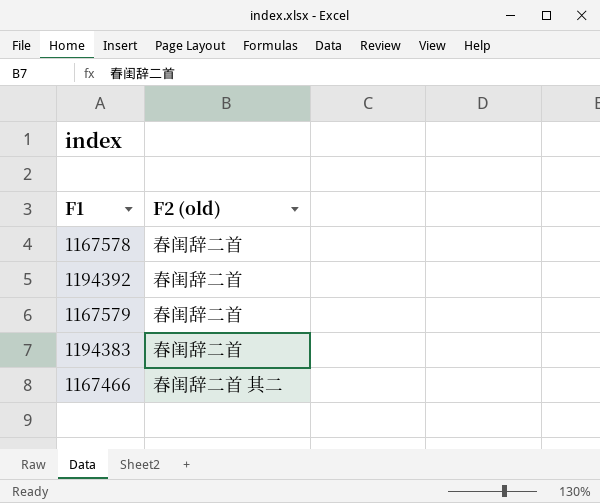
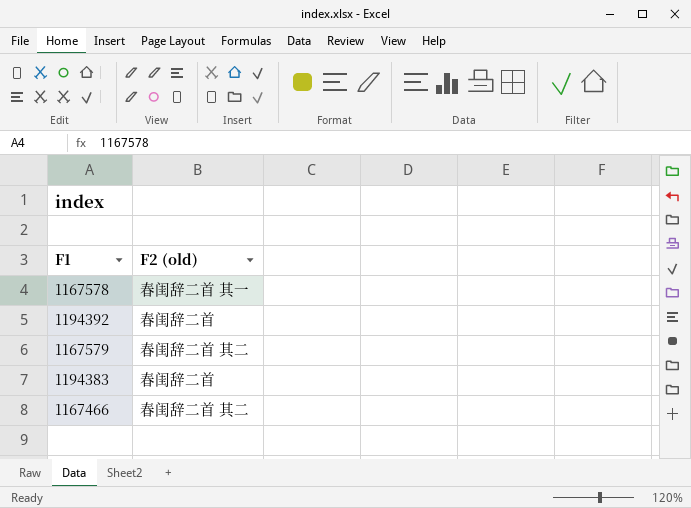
1167578 | F2 (old): 春闺辞二首 -> 春闺辞二首 其一
1167579 | F2 (old): 春闺辞二首 -> 春闺辞二首 其二

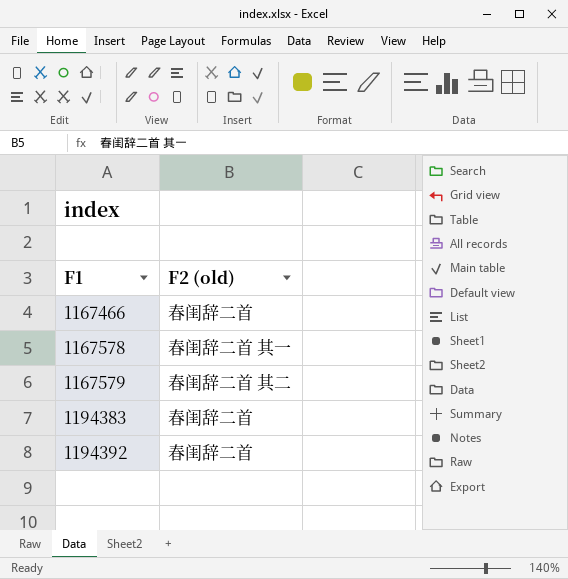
row order: none -> F1 ascending
1167466 | F2 (old): 春闺辞二首 其二 -> 春闺辞二首

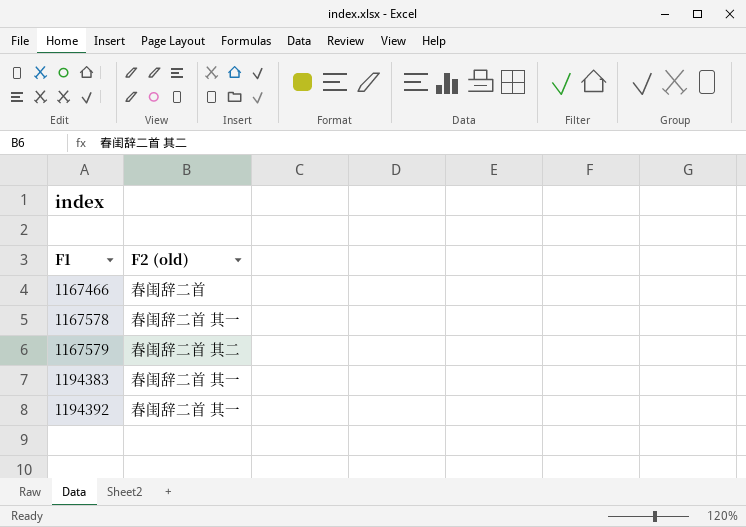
1194383 | F2 (old): 春闺辞二首 -> 春闺辞二首 其一
1194392 | F2 (old): 春闺辞二首 -> 春闺辞二首 其一

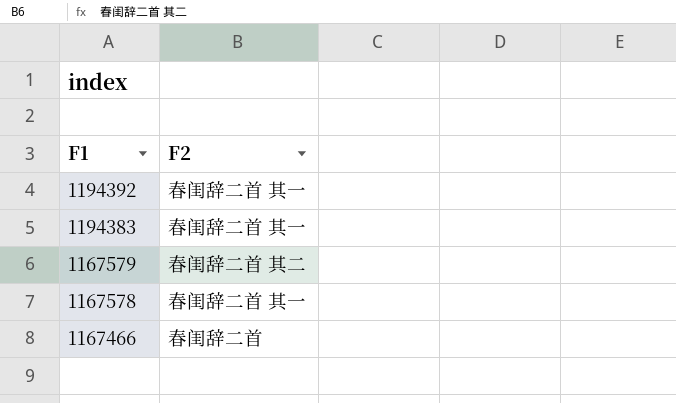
row order: F1 ascending -> F1 descending
column name: F2 (old) -> F2

